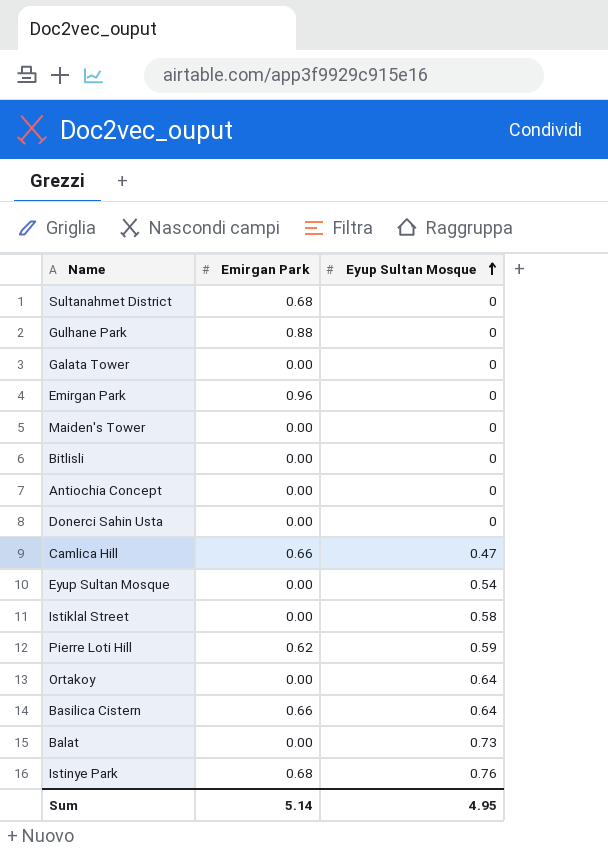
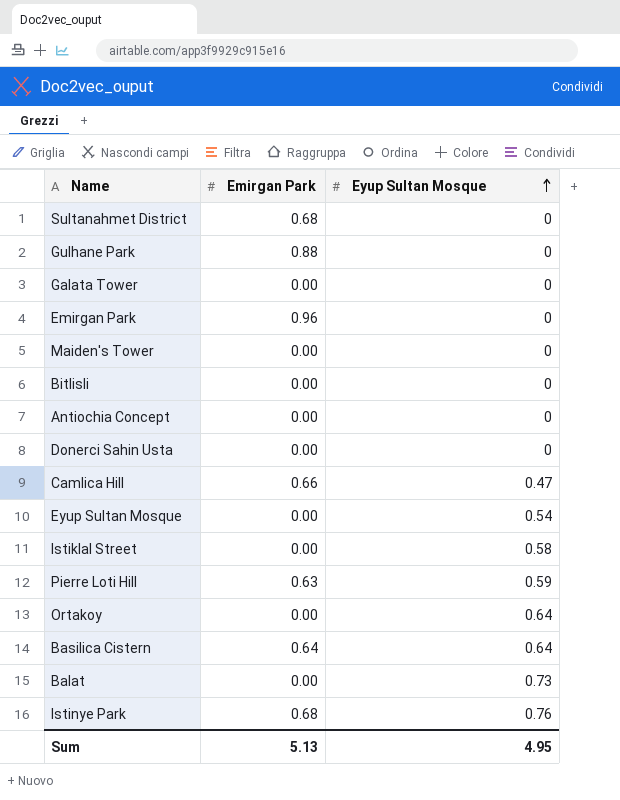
Pierre Loti Hill | Emirgan Park: 0.62 -> 0.63
Basilica Cistern | Emirgan Park: 0.66 -> 0.64
Sum | Emirgan Park: 5.14 -> 5.13

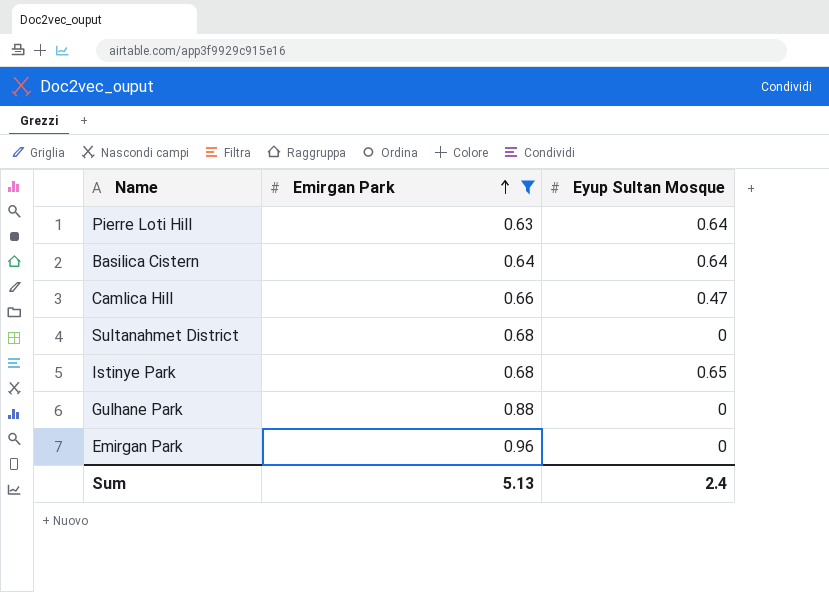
filter: none -> Emirgan Park != 0.00
row order: Eyup Sultan Mosque ascending -> Emirgan Park ascending
Pierre Loti Hill | Eyup Sultan Mosque: 0.59 -> 0.64
Istinye Park | Eyup Sultan Mosque: 0.76 -> 0.65
Sum | Eyup Sultan Mosque: 4.95 -> 2.4

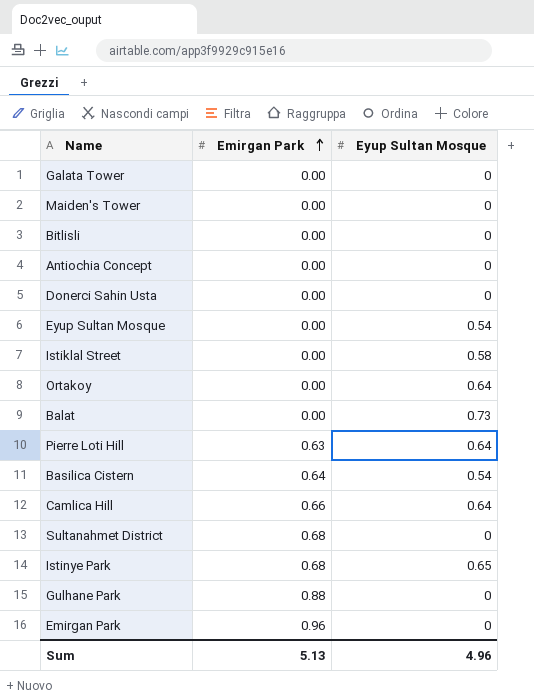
filter: Emirgan Park != 0.00 -> none
Basilica Cistern | Eyup Sultan Mosque: 0.64 -> 0.54
Camlica Hill | Eyup Sultan Mosque: 0.47 -> 0.64
Sum | Eyup Sultan Mosque: 2.4 -> 4.96

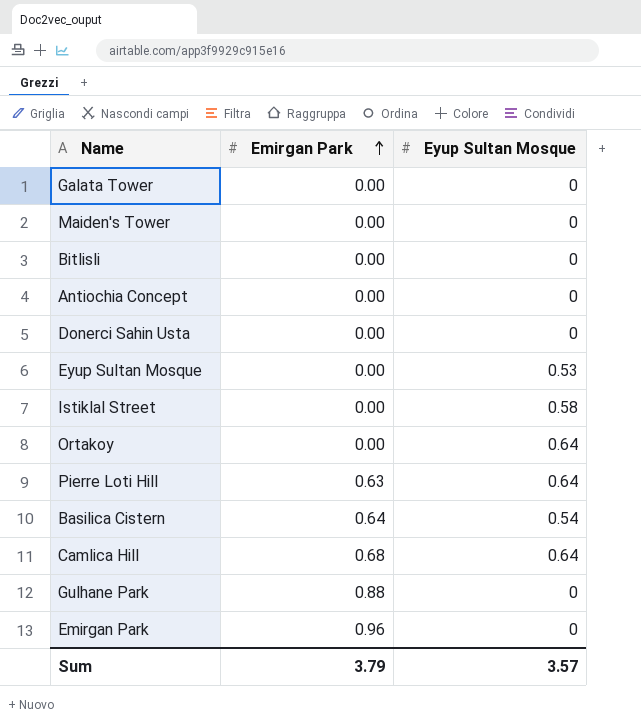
row Balat: 0.00 | 0.73 -> none
row Sultanahmet District: 0.68 | 0 -> none
row Istinye Park: 0.68 | 0.65 -> none
Eyup Sultan Mosque | Eyup Sultan Mosque: 0.54 -> 0.53
Camlica Hill | Emirgan Park: 0.66 -> 0.68
Sum | Emirgan Park: 5.13 -> 3.79
Sum | Eyup Sultan Mosque: 4.96 -> 3.57

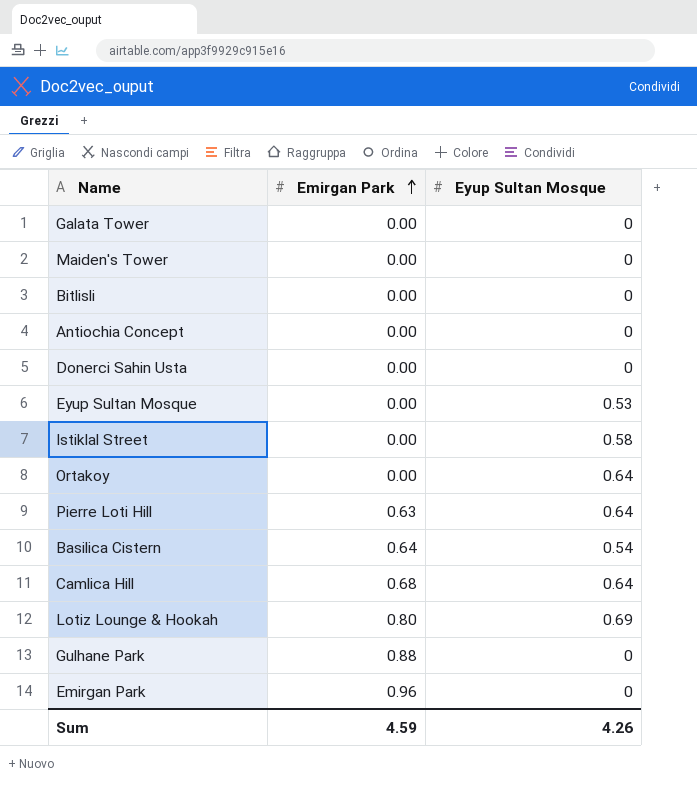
row Lotiz Lounge & Hookah: none -> 0.80 | 0.69
Sum | Emirgan Park: 3.79 -> 4.59
Sum | Eyup Sultan Mosque: 3.57 -> 4.26

